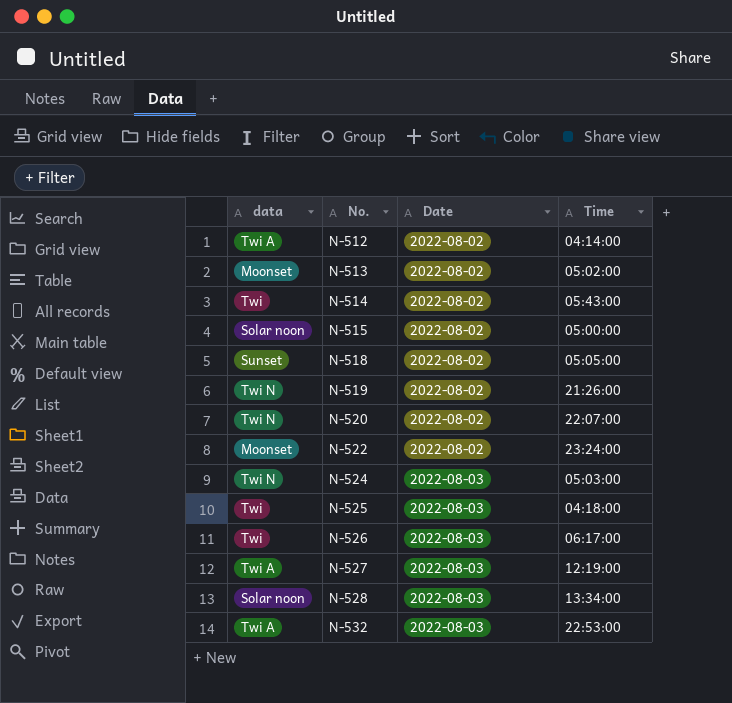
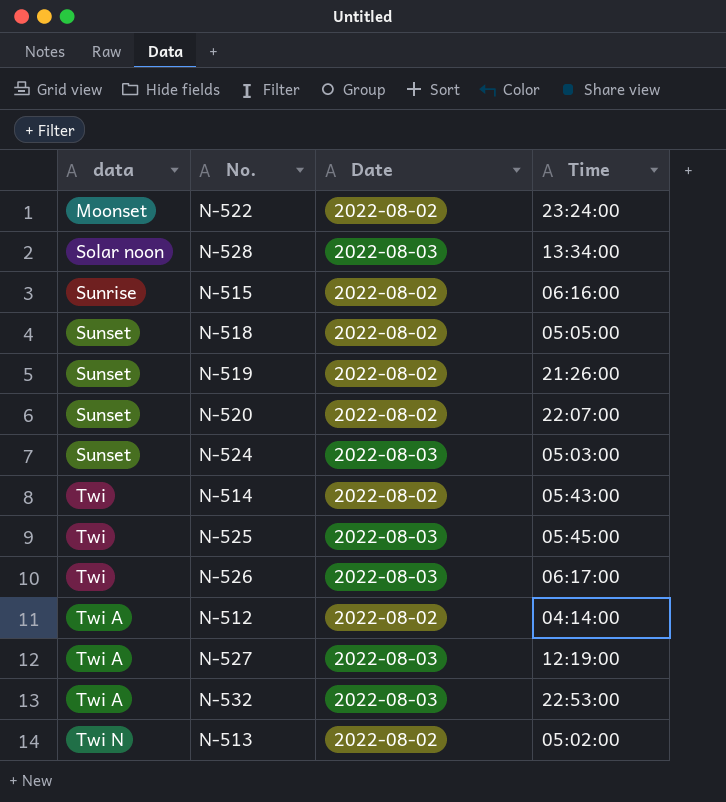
row order: No. ascending -> data ascending
N-515 | data: Solar noon -> Sunrise
N-515 | Time: 05:00:00 -> 06:16:00
N-519 | data: Twi N -> Sunset
N-520 | data: Twi N -> Sunset
N-524 | data: Twi N -> Sunset
N-525 | Time: 04:18:00 -> 05:45:00
N-513 | data: Moonset -> Twi N

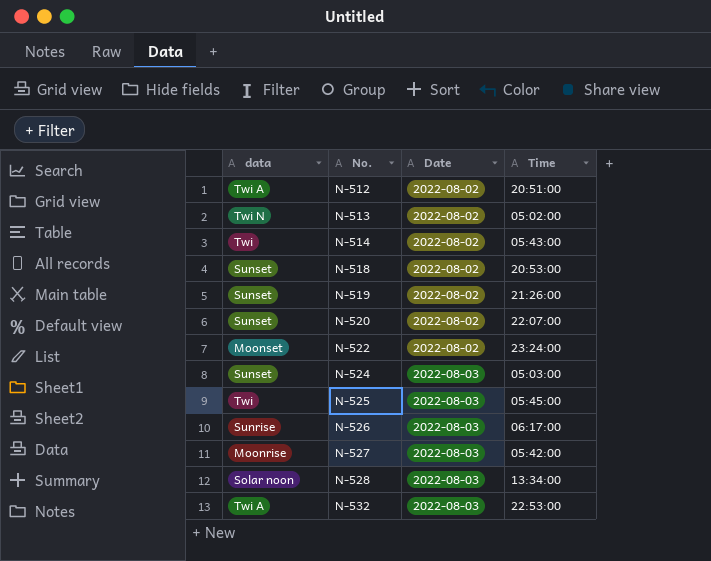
row order: data ascending -> No. ascending
row N-515: Sunrise | 2022-08-02 | 06:16:00 -> none
N-512 | Time: 04:14:00 -> 20:51:00
N-518 | Time: 05:05:00 -> 20:53:00
N-526 | data: Twi -> Sunrise
N-527 | data: Twi A -> Moonrise
N-527 | Time: 12:19:00 -> 05:42:00

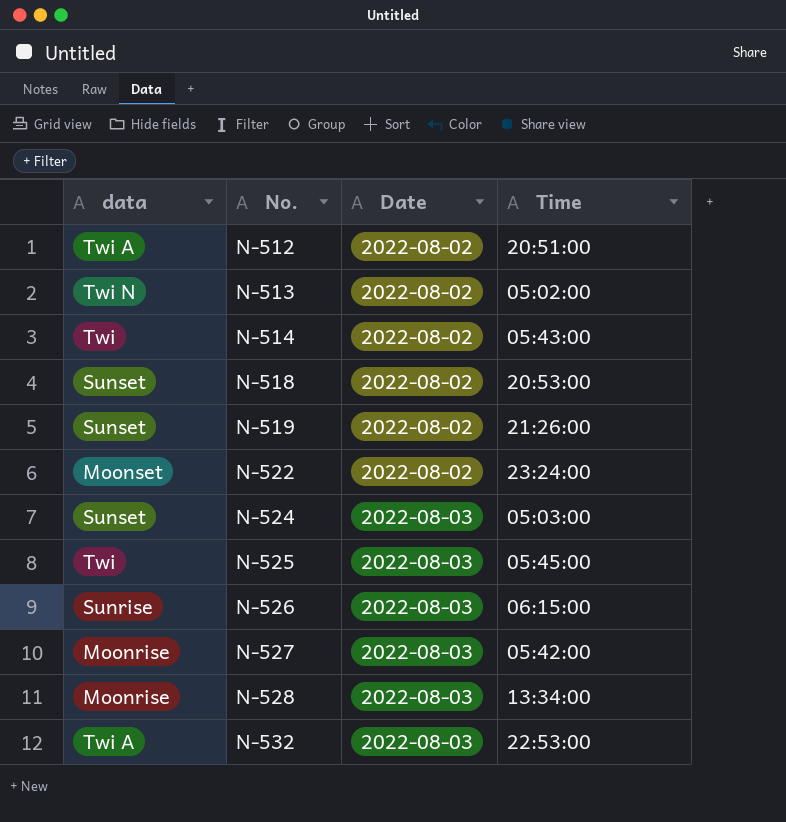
row N-520: Sunset | 2022-08-02 | 22:07:00 -> none
N-526 | Time: 06:17:00 -> 06:15:00
N-528 | data: Solar noon -> Moonrise

